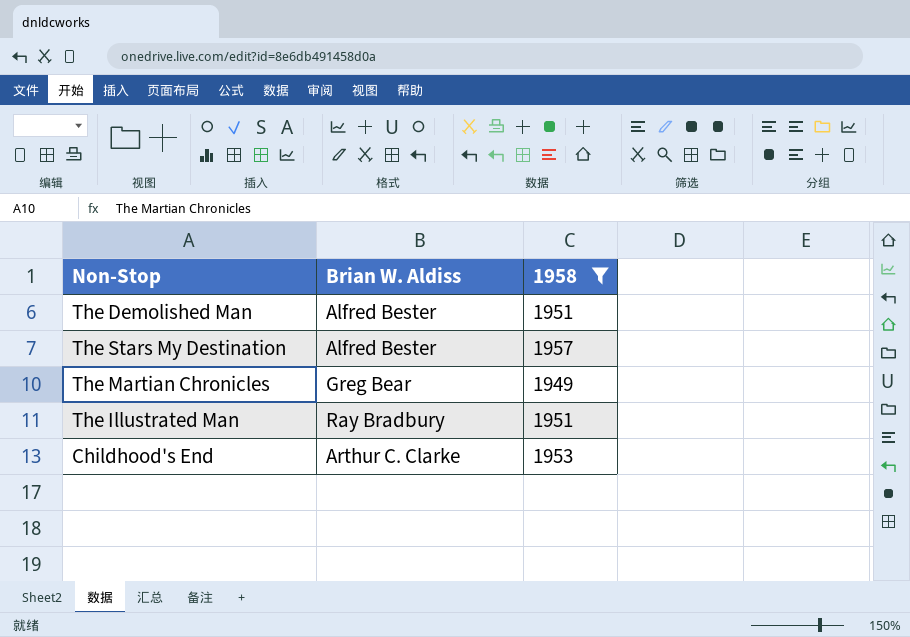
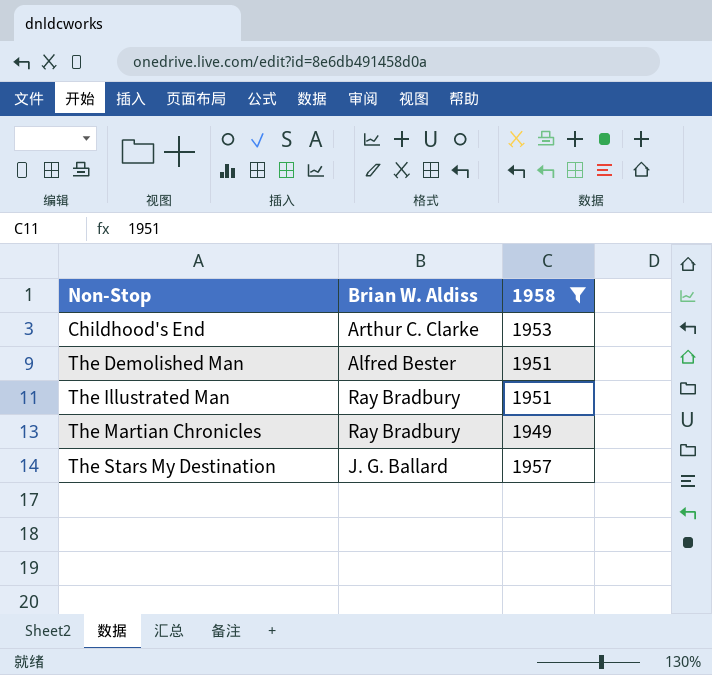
row order: none -> Non-Stop ascending
The Martian Chronicles | Brian W. Aldiss: Greg Bear -> Ray Bradbury
The Stars My Destination | Brian W. Aldiss: Alfred Bester -> J. G. Ballard

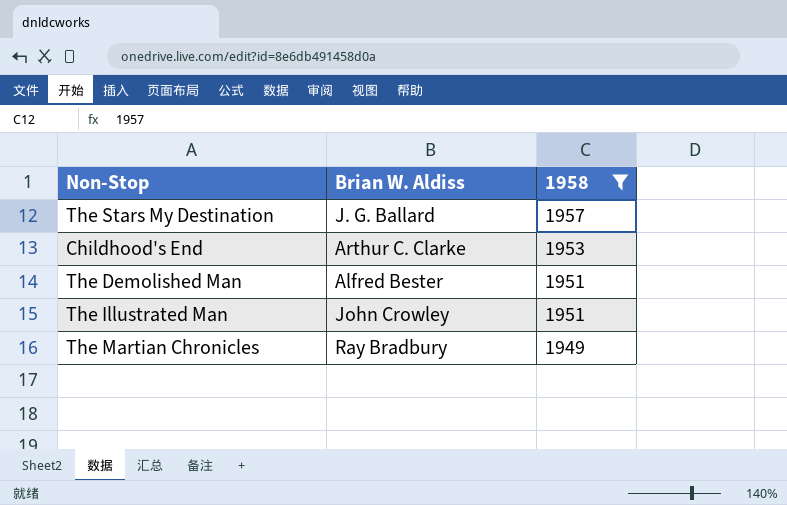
row order: Non-Stop ascending -> 1958 descending
The Illustrated Man | Brian W. Aldiss: Ray Bradbury -> John Crowley

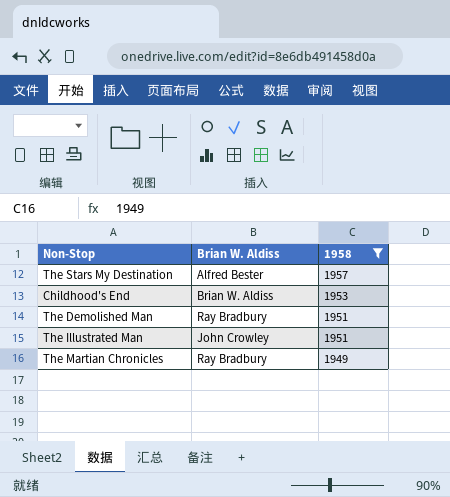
The Stars My Destination | Brian W. Aldiss: J. G. Ballard -> Alfred Bester
Childhood's End | Brian W. Aldiss: Arthur C. Clarke -> Brian W. Aldiss
The Demolished Man | Brian W. Aldiss: Alfred Bester -> Ray Bradbury

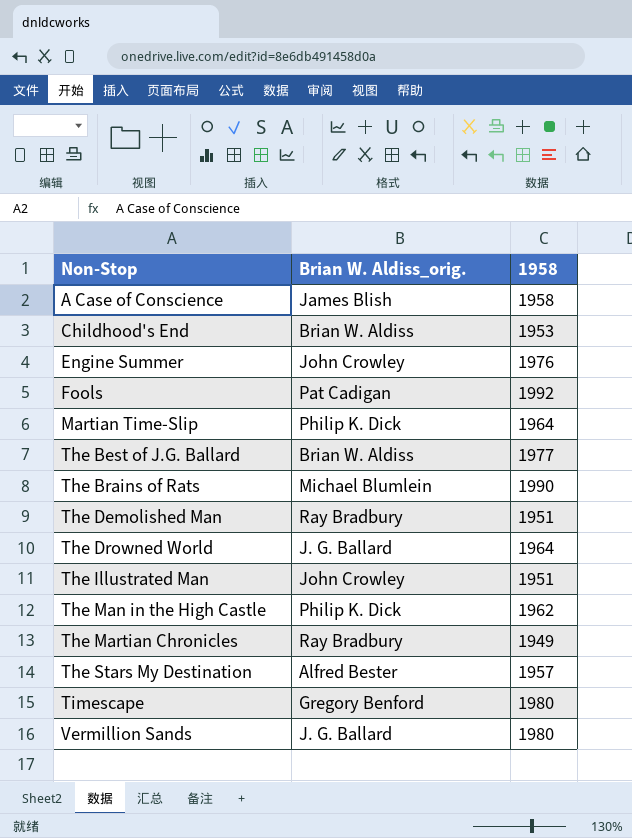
filter: 1958 <= 1957 -> none
row order: 1958 descending -> Non-Stop ascending
column name: Brian W. Aldiss -> Brian W. Aldiss_orig.

